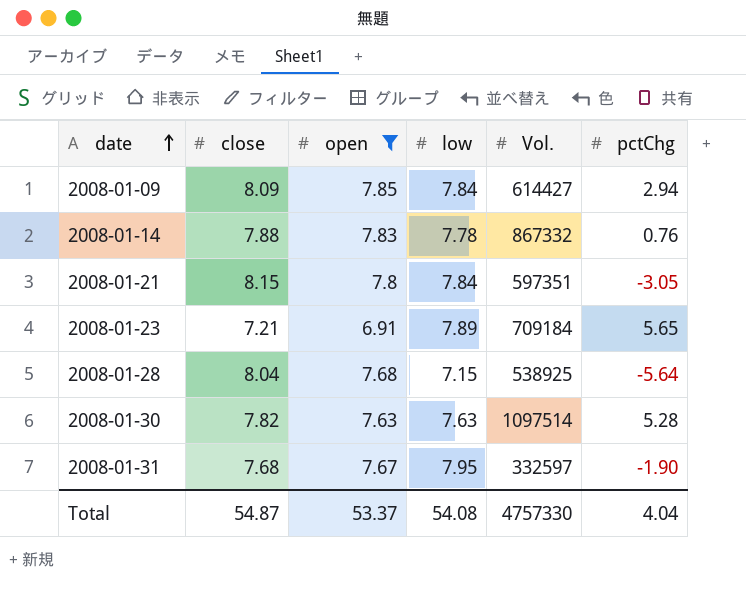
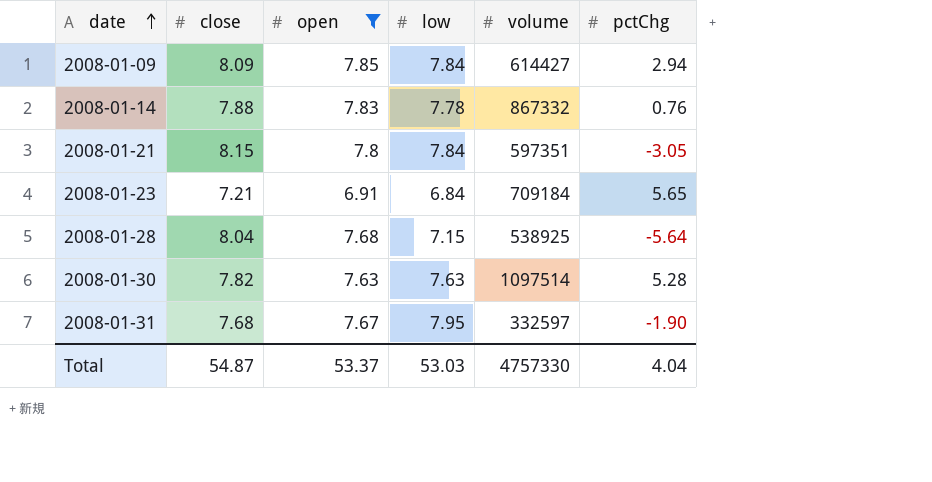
column name: Vol. -> volume
2008-01-23 | low: 7.89 -> 6.84
Total | low: 54.08 -> 53.03

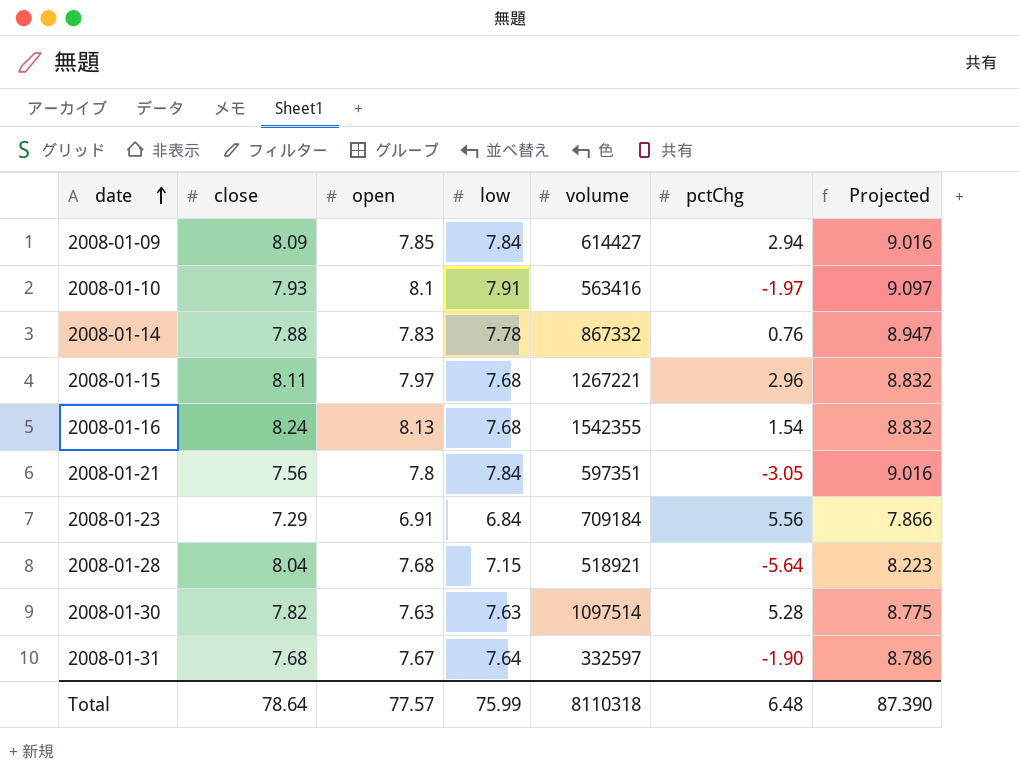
filter: open <= 7.85 -> none
column Projected | formula: none -> [low] * 1.15
2008-01-21 | close: 8.15 -> 7.56
2008-01-23 | close: 7.21 -> 7.29
2008-01-23 | pctChg: 5.65 -> 5.56
2008-01-28 | volume: 538925 -> 518921
2008-01-31 | low: 7.95 -> 7.64
Total | close: 54.87 -> 78.64
Total | open: 53.37 -> 77.57
Total | low: 53.03 -> 75.99
Total | volume: 4757330 -> 8110318
Total | pctChg: 4.04 -> 6.48

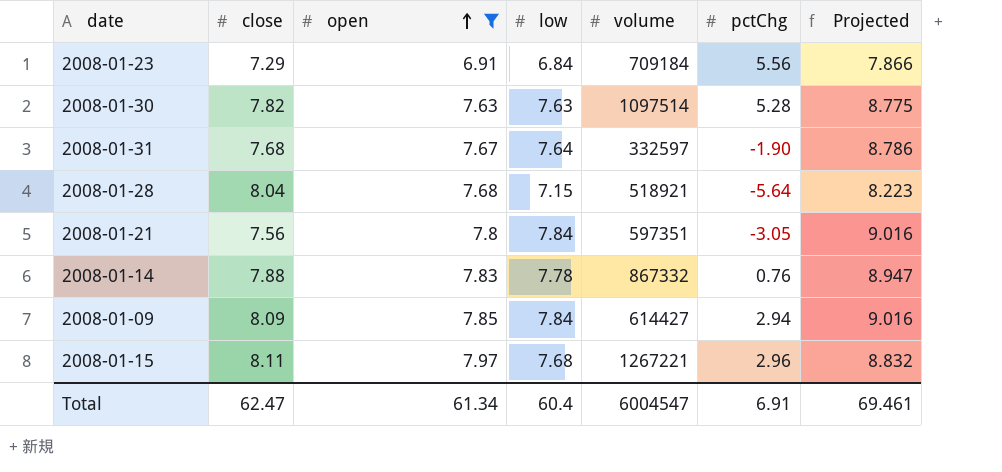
filter: none -> open <= 7.97
row order: date ascending -> open ascending
Total | close: 78.64 -> 62.47
Total | open: 77.57 -> 61.34
Total | low: 75.99 -> 60.4
Total | volume: 8110318 -> 6004547
Total | pctChg: 6.48 -> 6.91
Total | Projected: 87.390 -> 69.461

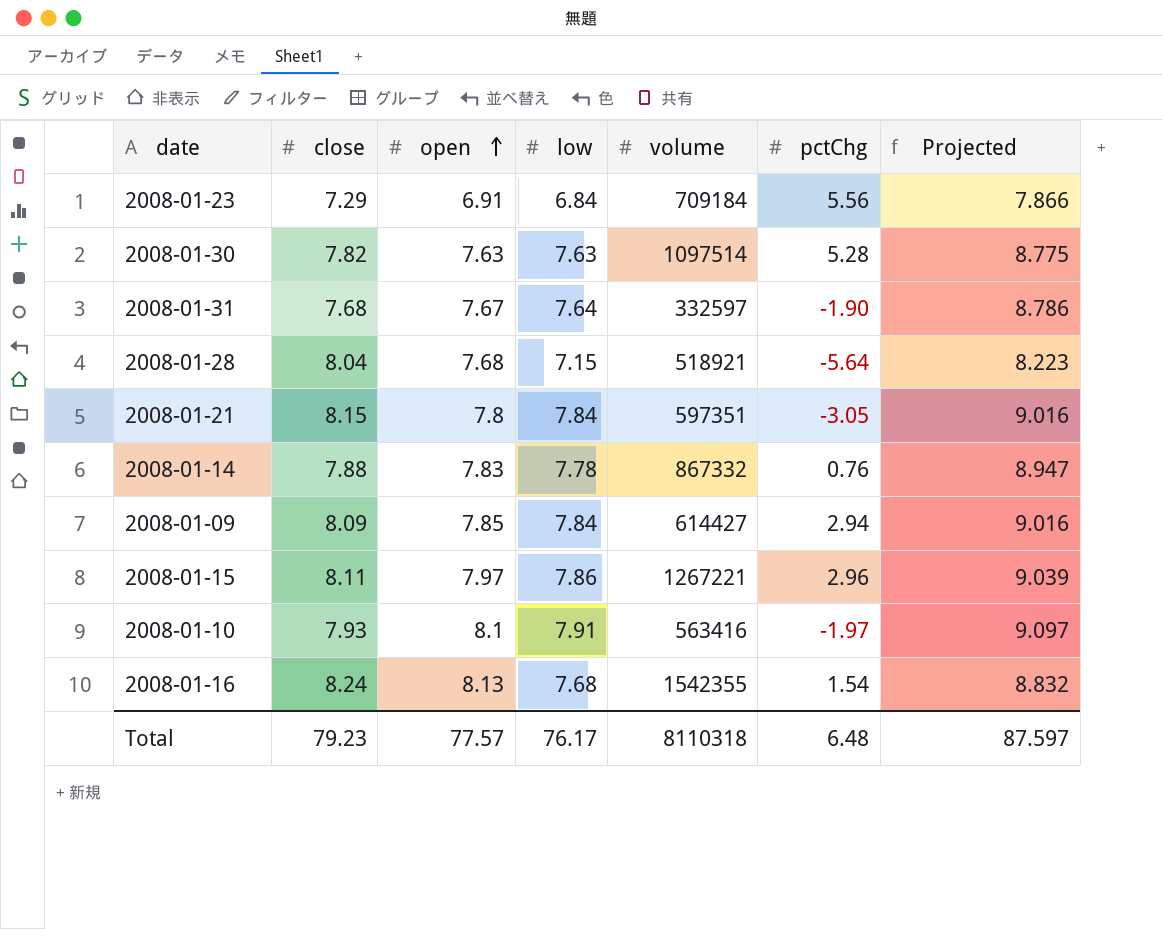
filter: open <= 7.97 -> none
2008-01-21 | close: 7.56 -> 8.15
2008-01-15 | low: 7.68 -> 7.86
2008-01-15 | Projected: 8.832 -> 9.039
Total | close: 62.47 -> 79.23
Total | open: 61.34 -> 77.57
Total | low: 60.4 -> 76.17
Total | volume: 6004547 -> 8110318
Total | pctChg: 6.91 -> 6.48
Total | Projected: 69.461 -> 87.597

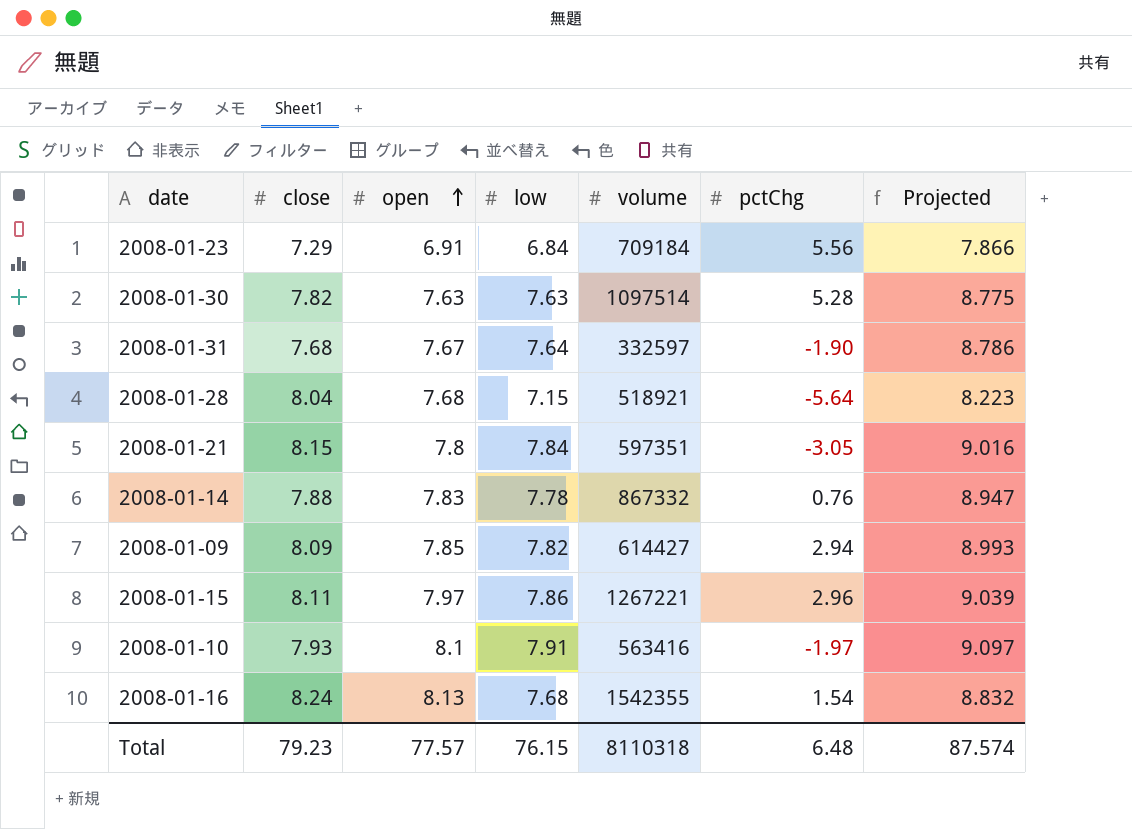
2008-01-09 | low: 7.84 -> 7.82
2008-01-09 | Projected: 9.016 -> 8.993
Total | low: 76.17 -> 76.15
Total | Projected: 87.597 -> 87.574

